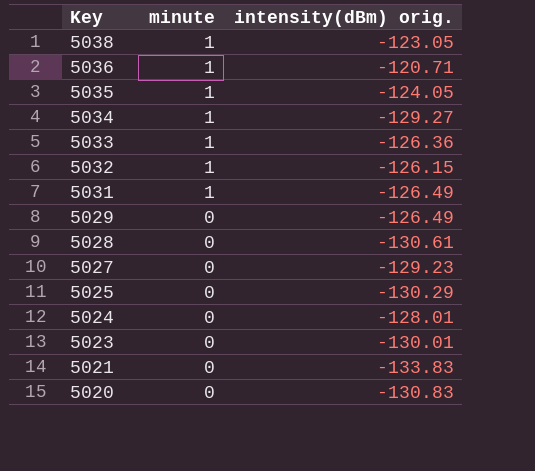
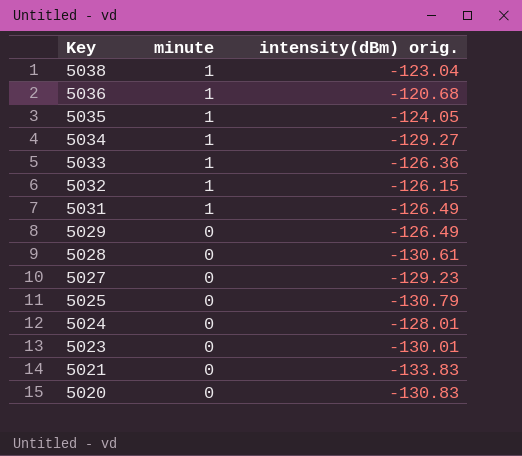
5038 | intensity(dBm) orig.: -123.05 -> -123.04
5036 | intensity(dBm) orig.: -120.71 -> -120.68
5025 | intensity(dBm) orig.: -130.29 -> -130.79

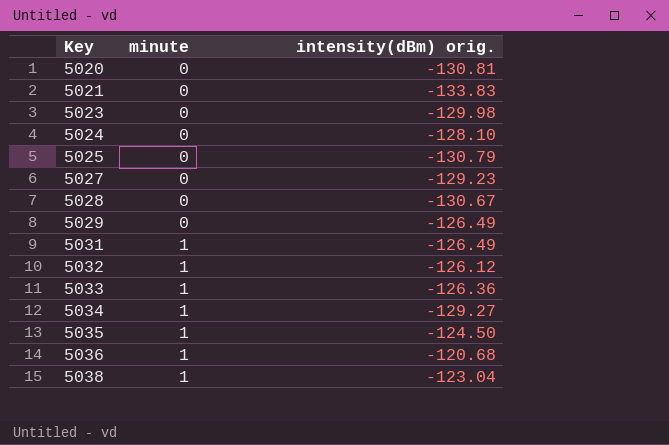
row order: Key descending -> Key ascending
5020 | intensity(dBm) orig.: -130.83 -> -130.81
5023 | intensity(dBm) orig.: -130.01 -> -129.98
5024 | intensity(dBm) orig.: -128.01 -> -128.10
5028 | intensity(dBm) orig.: -130.61 -> -130.67
5032 | intensity(dBm) orig.: -126.15 -> -126.12
5035 | intensity(dBm) orig.: -124.05 -> -124.50

